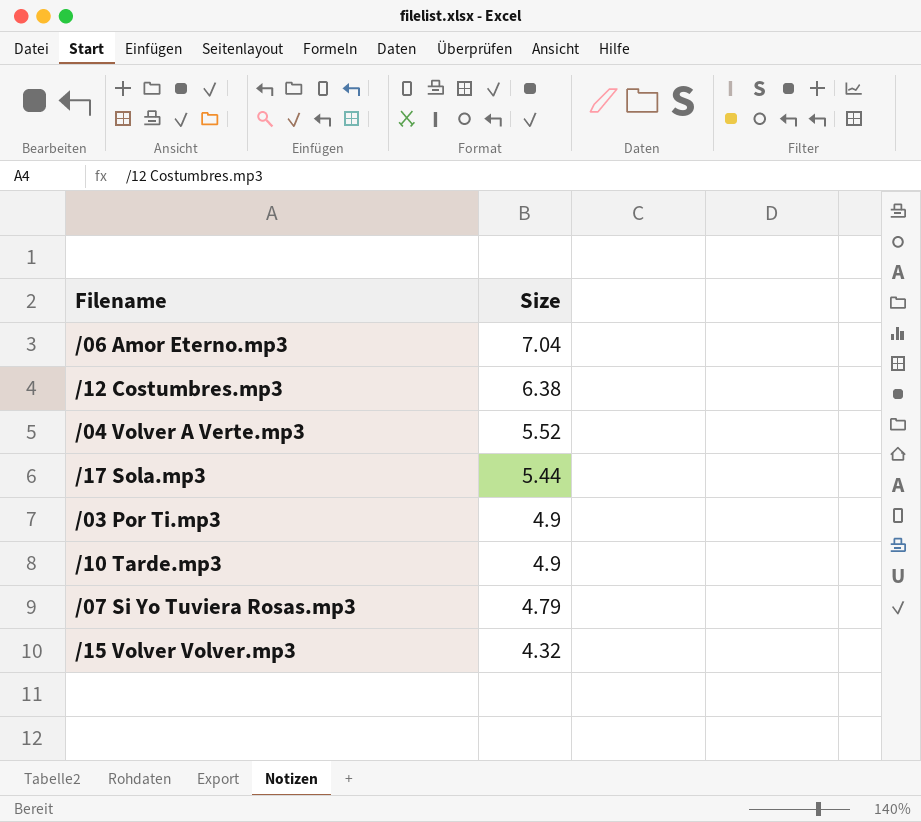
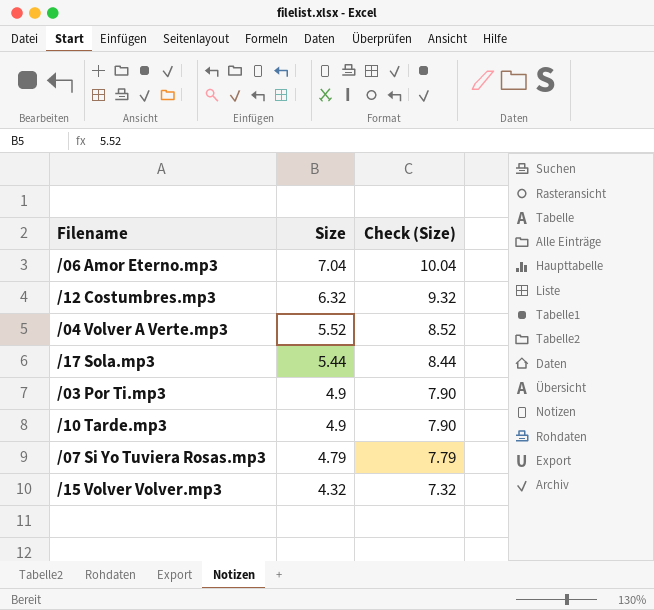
column Check (Size) | formula: none -> [Size] + 3
/12 Costumbres.mp3 | Size: 6.38 -> 6.32

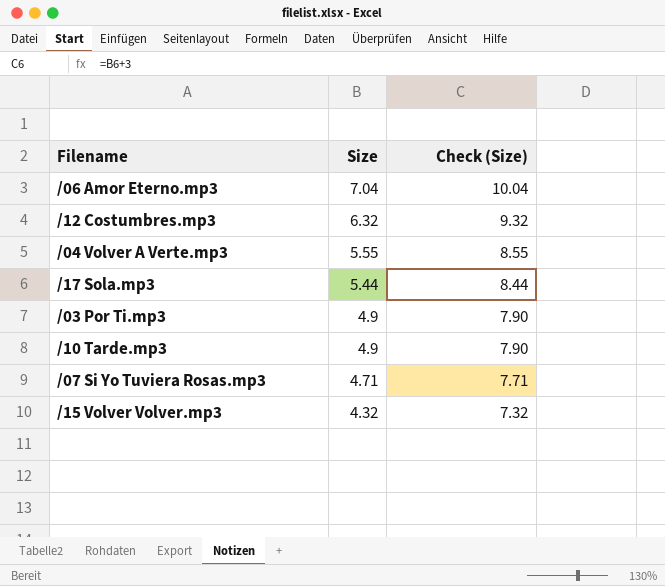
/04 Volver A Verte.mp3 | Size: 5.52 -> 5.55
/04 Volver A Verte.mp3 | Check (Size): 8.52 -> 8.55
/07 Si Yo Tuviera Rosas.mp3 | Size: 4.79 -> 4.71
/07 Si Yo Tuviera Rosas.mp3 | Check (Size): 7.79 -> 7.71

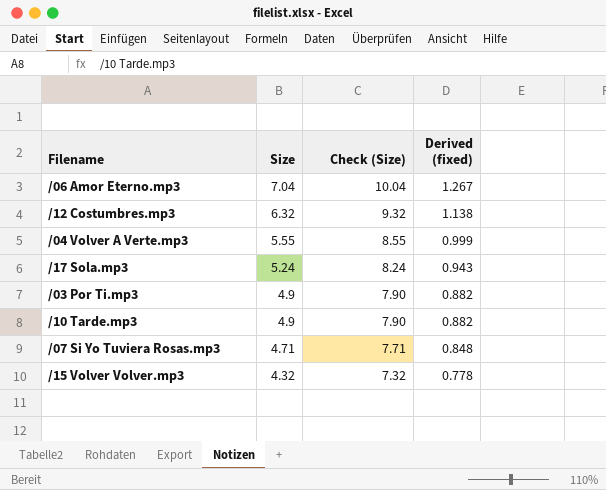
column Derived (fixed) | formula: none -> [Size] * 0.18
/17 Sola.mp3 | Size: 5.44 -> 5.24
/17 Sola.mp3 | Check (Size): 8.44 -> 8.24

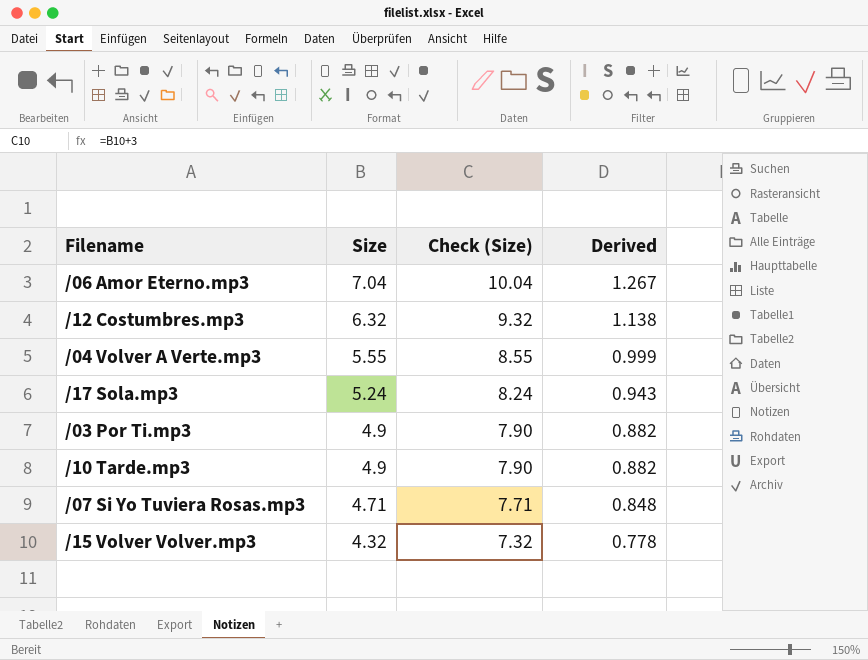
column name: Derived (fixed) -> Derived

